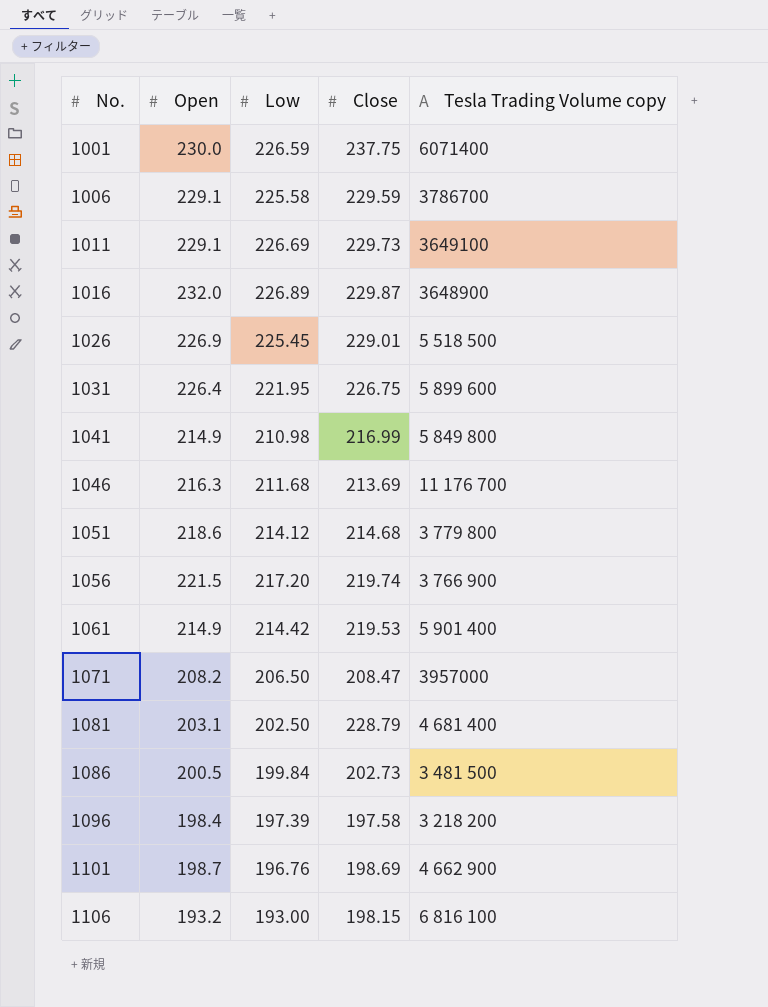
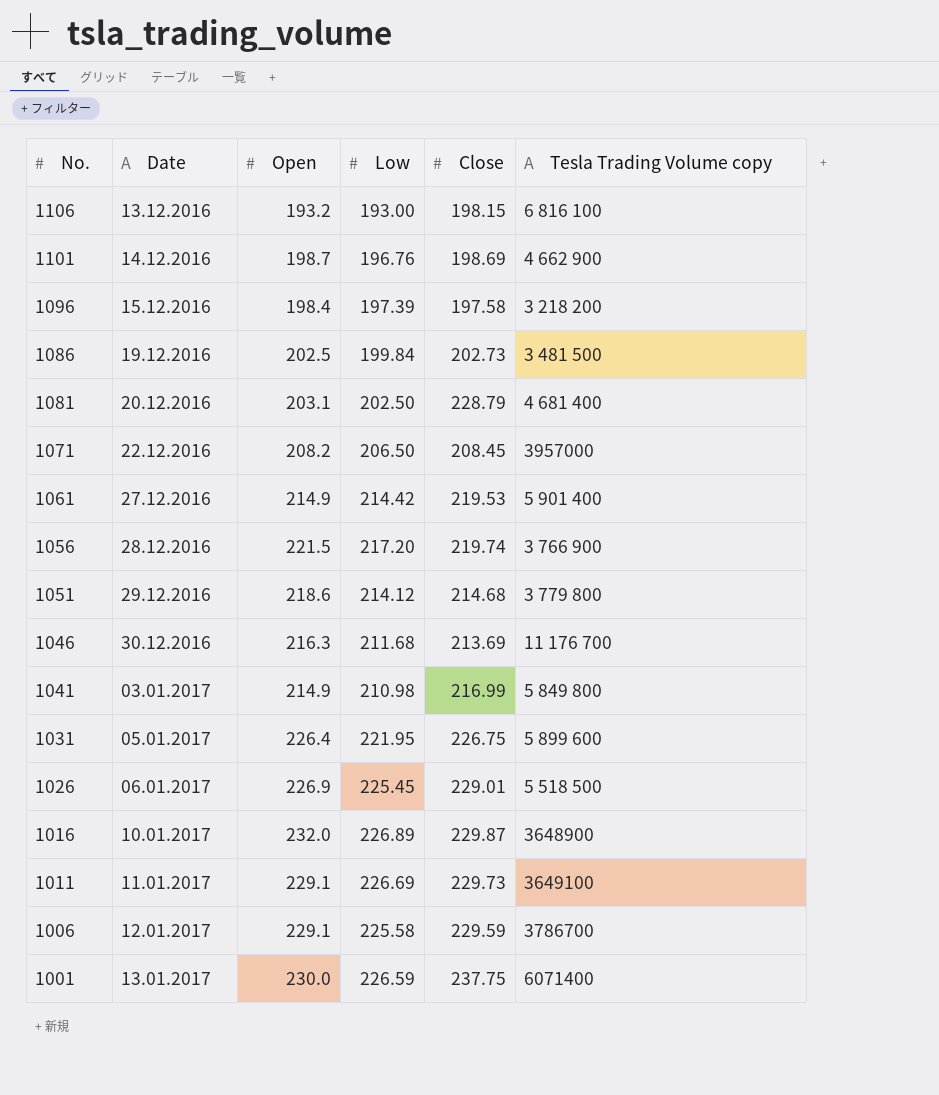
row order: No. ascending -> No. descending
column Date | position: none -> 2
1086 | Open: 200.5 -> 202.5
1071 | Close: 208.47 -> 208.45

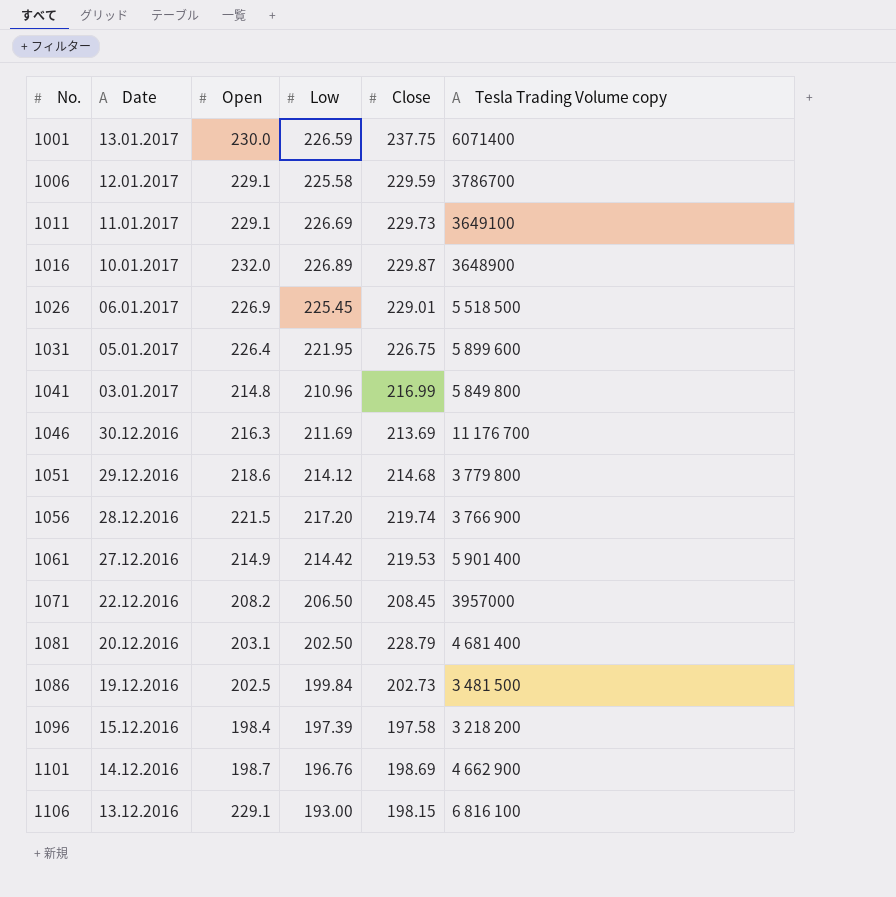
row order: No. descending -> No. ascending
1041 | Open: 214.9 -> 214.8
1041 | Low: 210.98 -> 210.96
1046 | Low: 211.68 -> 211.69
1106 | Open: 193.2 -> 229.1

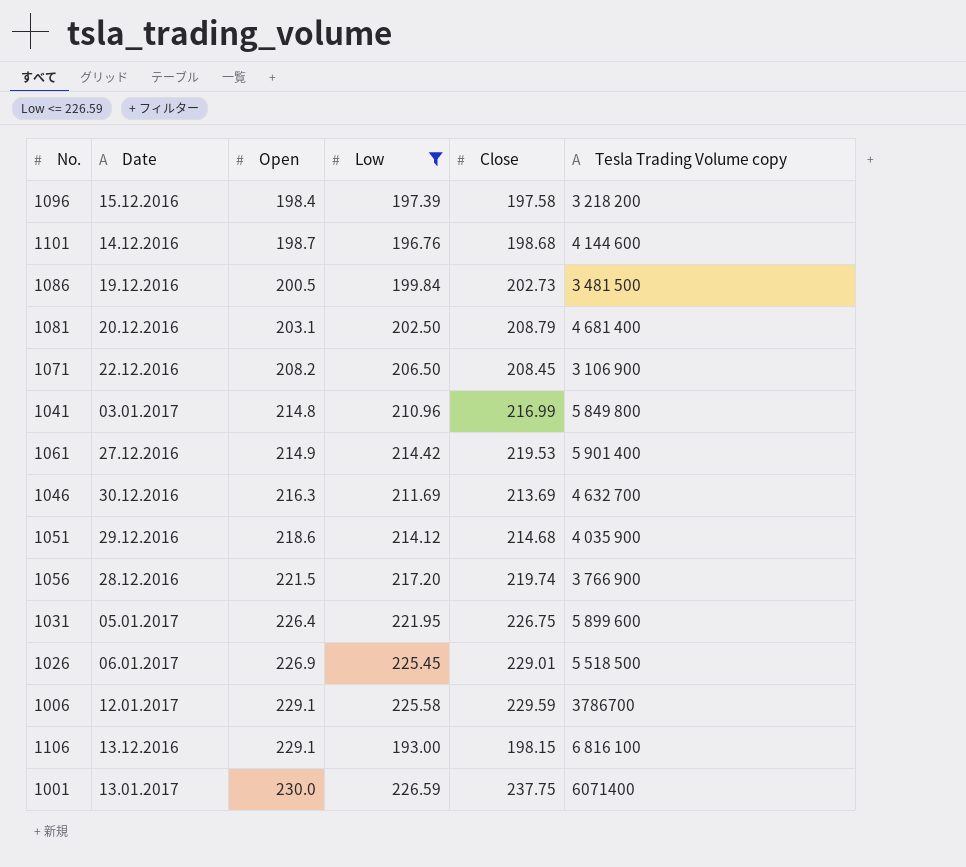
filter: none -> Low <= 226.59
row order: No. ascending -> Open ascending
1101 | Close: 198.69 -> 198.68
1101 | Tesla Trading Volume copy: 4 662 900 -> 4 144 600
1086 | Open: 202.5 -> 200.5
1081 | Close: 228.79 -> 208.79
1071 | Tesla Trading Volume copy: 3957000 -> 3 106 900
1046 | Tesla Trading Volume copy: 11 176 700 -> 4 632 700
1051 | Tesla Trading Volume copy: 3 779 800 -> 4 035 900

